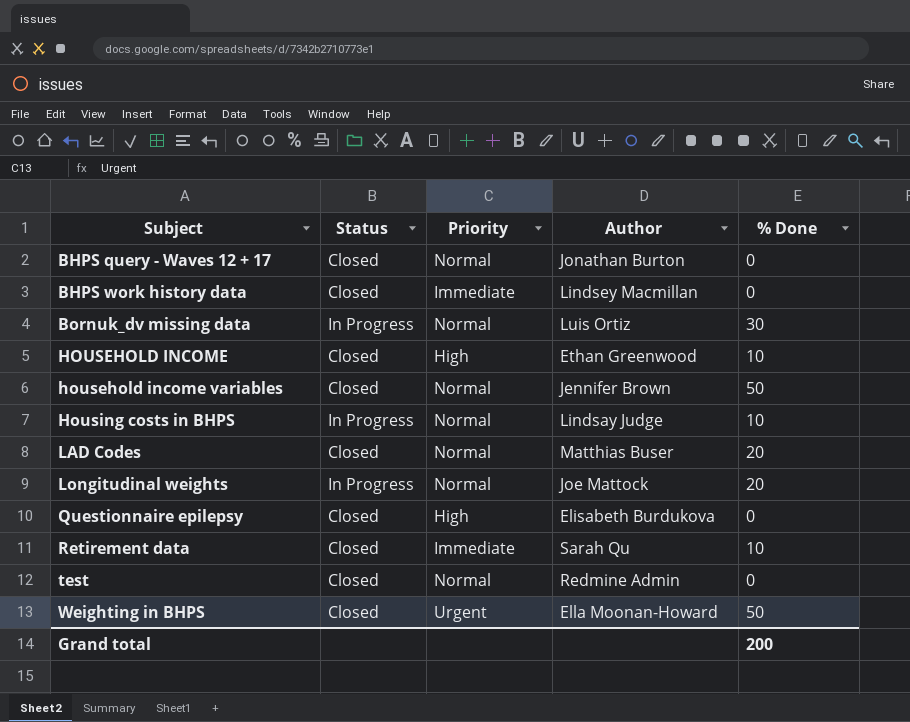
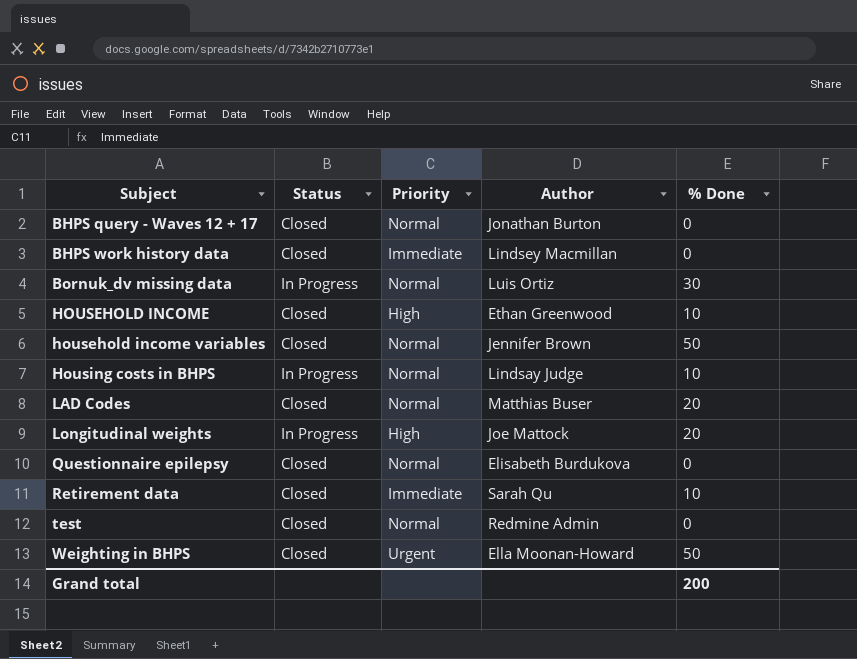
Longitudinal weights | Priority: Normal -> High
Questionnaire epilepsy | Priority: High -> Normal

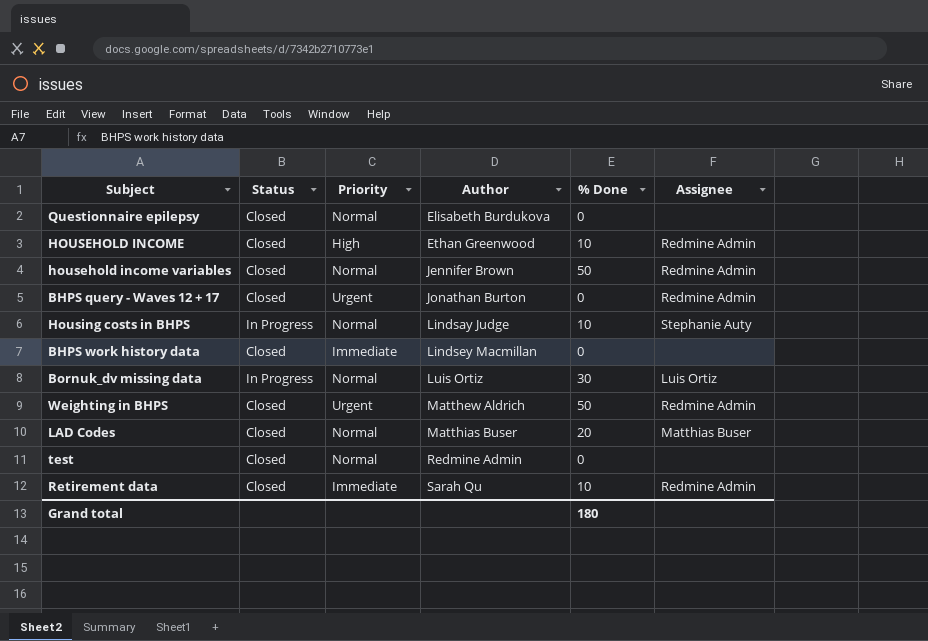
row order: Subject ascending -> Author ascending
column Assignee | position: none -> 6
row Longitudinal weights: In Progress | High | Joe Mattock | 20 -> none
BHPS query - Waves 12 + 17 | Priority: Normal -> Urgent
Weighting in BHPS | Author: Ella Moonan-Howard -> Matthew Aldrich
Grand total | % Done: 200 -> 180

